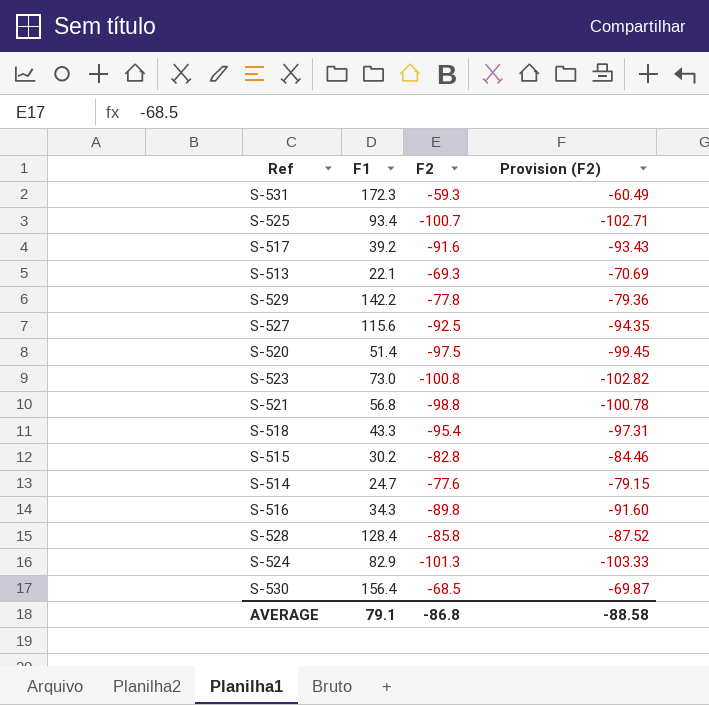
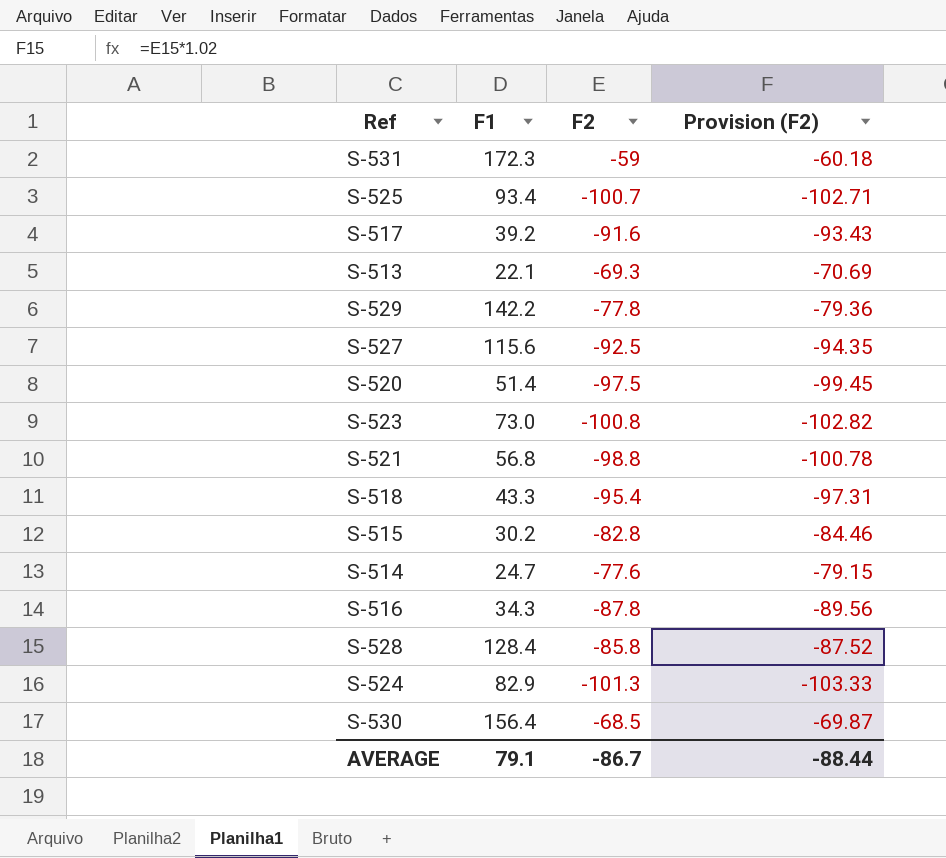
S-531 | F2: -59.3 -> -59
S-531 | Provision (F2): -60.49 -> -60.18
S-516 | F2: -89.8 -> -87.8
S-516 | Provision (F2): -91.60 -> -89.56
AVERAGE | F2: -86.8 -> -86.7
AVERAGE | Provision (F2): -88.58 -> -88.44

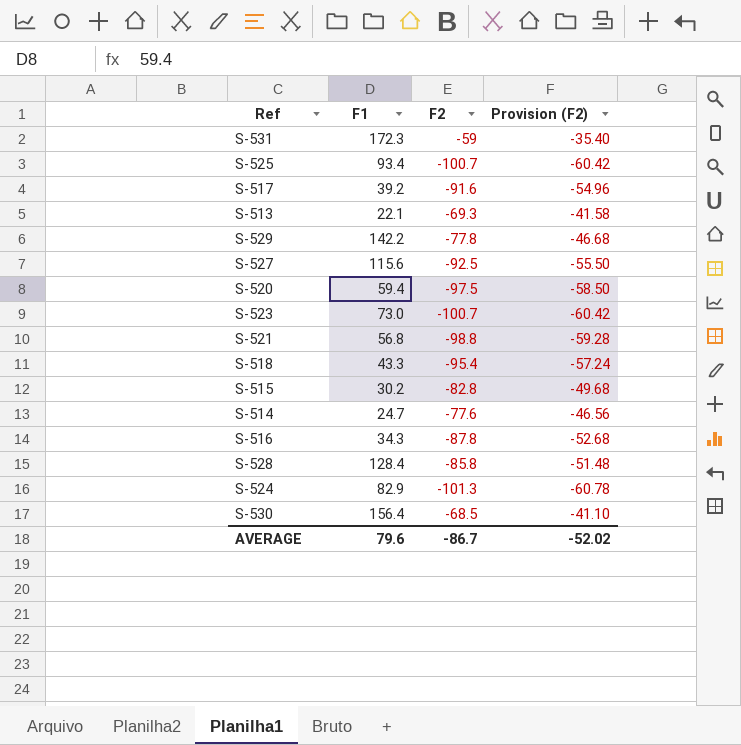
column Provision (F2) | formula: [F2] * 1.02 -> [F2] * 0.6
S-520 | F1: 51.4 -> 59.4
S-523 | F2: -100.8 -> -100.7
AVERAGE | F1: 79.1 -> 79.6
AVERAGE | Provision (F2): -88.44 -> -52.02

